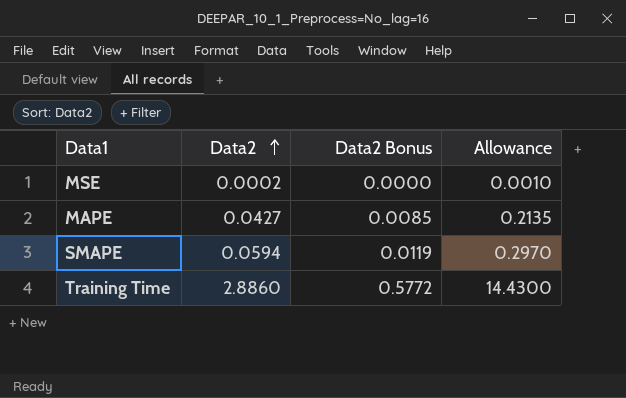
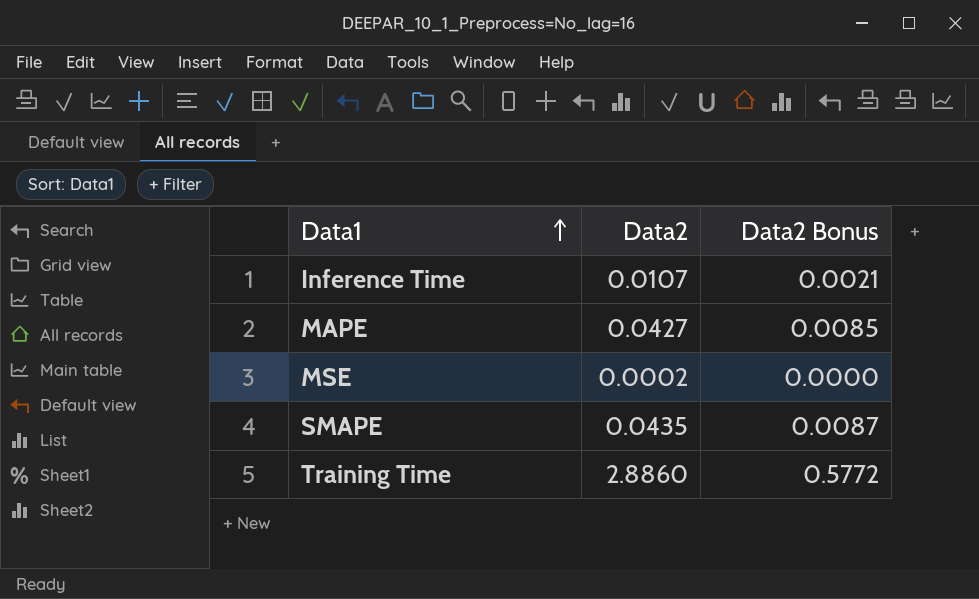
row order: Data2 ascending -> Data1 ascending
column Allowance | formula: [Data2] * 5 -> none
row Inference Time: none -> 0.0107 | 0.0021
SMAPE | Data2: 0.0594 -> 0.0435
SMAPE | Data2 Bonus: 0.0119 -> 0.0087

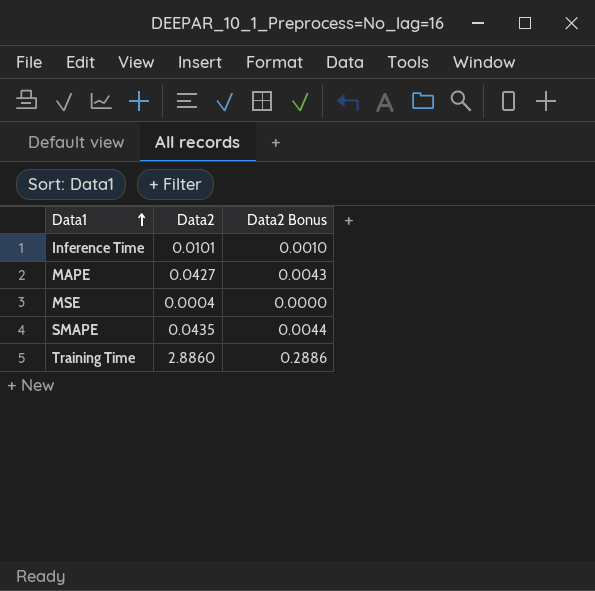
column Data2 Bonus | formula: [Data2] * 0.2 -> [Data2] * 0.1
Inference Time | Data2: 0.0107 -> 0.0101
MSE | Data2: 0.0002 -> 0.0004

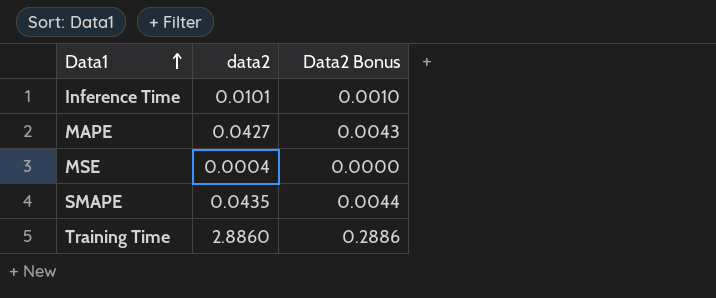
column name: Data2 -> data2

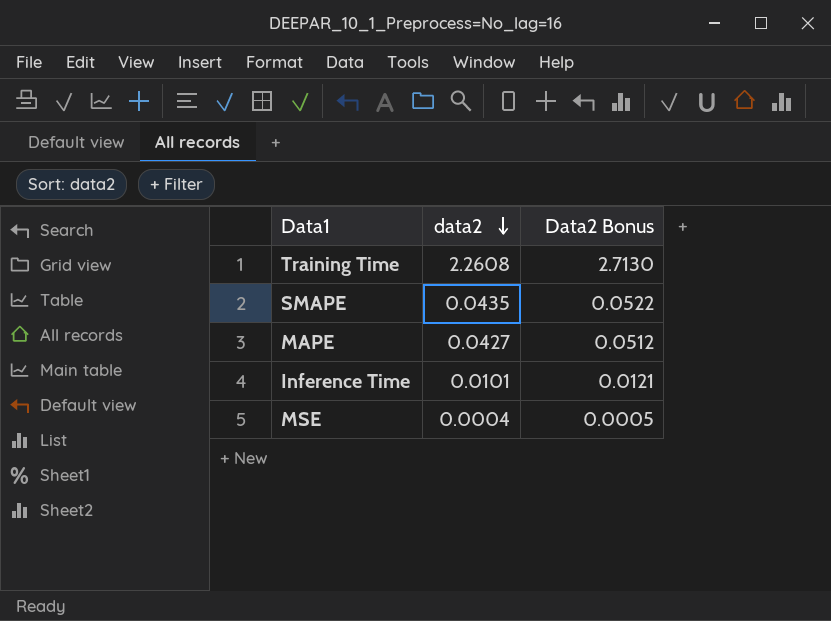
row order: Data1 ascending -> data2 descending
column Data2 Bonus | formula: [data2] * 0.1 -> [data2] * 1.2
Training Time | data2: 2.8860 -> 2.2608

